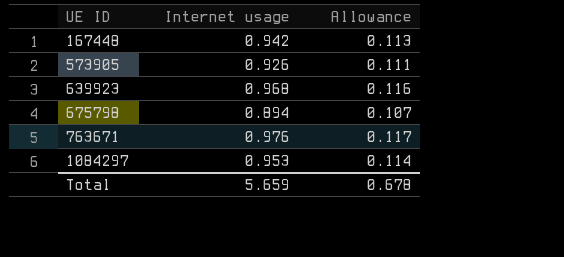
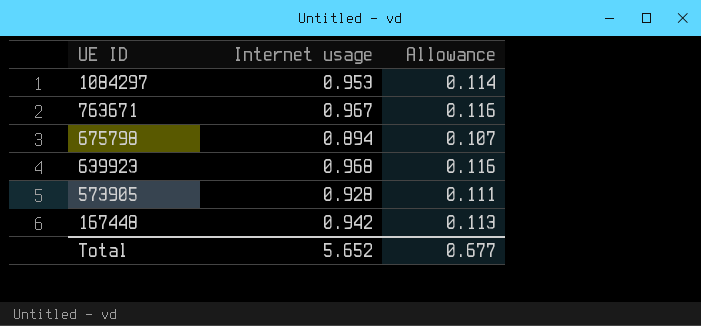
row order: UE ID ascending -> UE ID descending
763671 | Internet usage: 0.976 -> 0.967
763671 | Allowance: 0.117 -> 0.116
573905 | Internet usage: 0.926 -> 0.928
Total | Internet usage: 5.659 -> 5.652
Total | Allowance: 0.678 -> 0.677

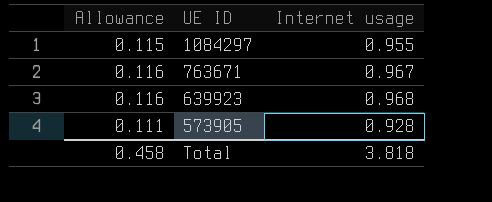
column Allowance | position: 3 -> 1
row 675798: 0.894 | 0.107 -> none
row 167448: 0.942 | 0.113 -> none
1084297 | Allowance: 0.114 -> 0.115
1084297 | Internet usage: 0.953 -> 0.955
Total | Allowance: 0.677 -> 0.458
Total | Internet usage: 5.652 -> 3.818

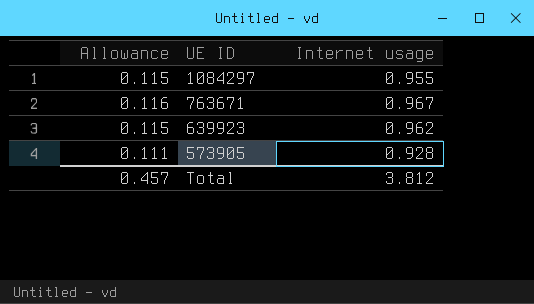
639923 | Allowance: 0.116 -> 0.115
639923 | Internet usage: 0.968 -> 0.962
Total | Allowance: 0.458 -> 0.457
Total | Internet usage: 3.818 -> 3.812

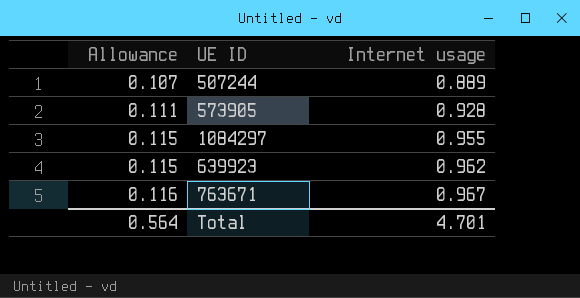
row order: UE ID descending -> Allowance ascending
row 507244: none -> 0.107 | 0.889
Total | Allowance: 0.457 -> 0.564
Total | Internet usage: 3.812 -> 4.701

